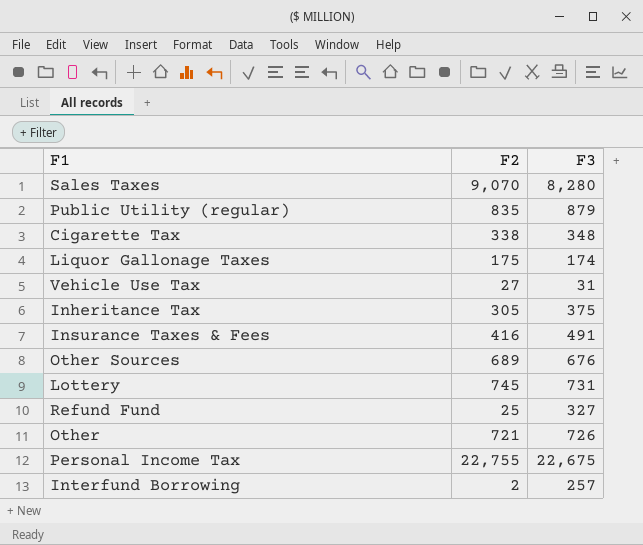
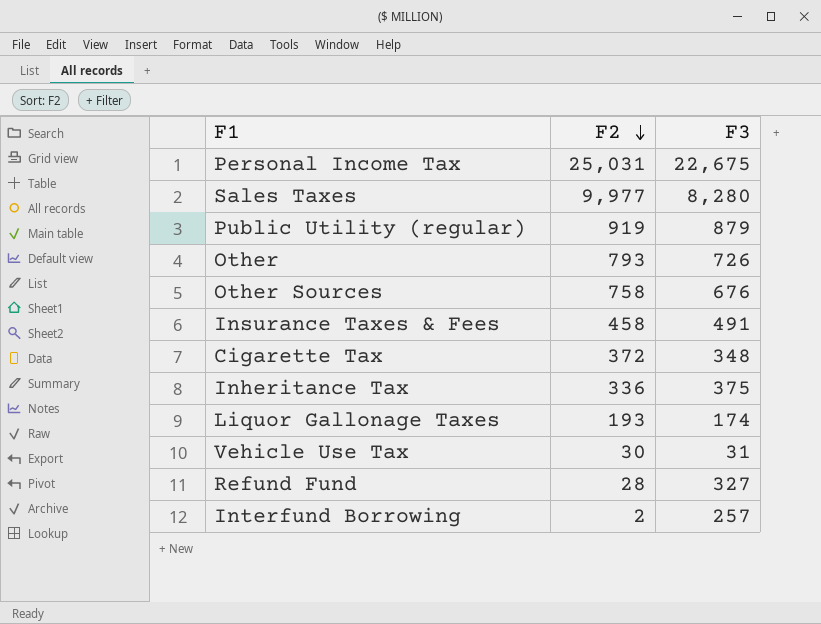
row order: none -> F2 descending
row Lottery: 745 | 731 -> none
Personal Income Tax | F2: 22,755 -> 25,031
Sales Taxes | F2: 9,070 -> 9,977
Public Utility (regular) | F2: 835 -> 919
Other | F2: 721 -> 793
Other Sources | F2: 689 -> 758
Insurance Taxes & Fees | F2: 416 -> 458
Cigarette Tax | F2: 338 -> 372
Inheritance Tax | F2: 305 -> 336
Liquor Gallonage Taxes | F2: 175 -> 193
Vehicle Use Tax | F2: 27 -> 30
Refund Fund | F2: 25 -> 28

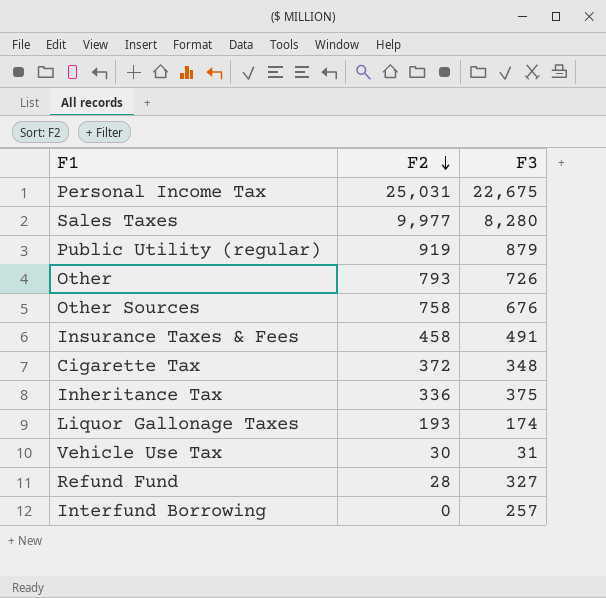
Interfund Borrowing | F2: 2 -> 0

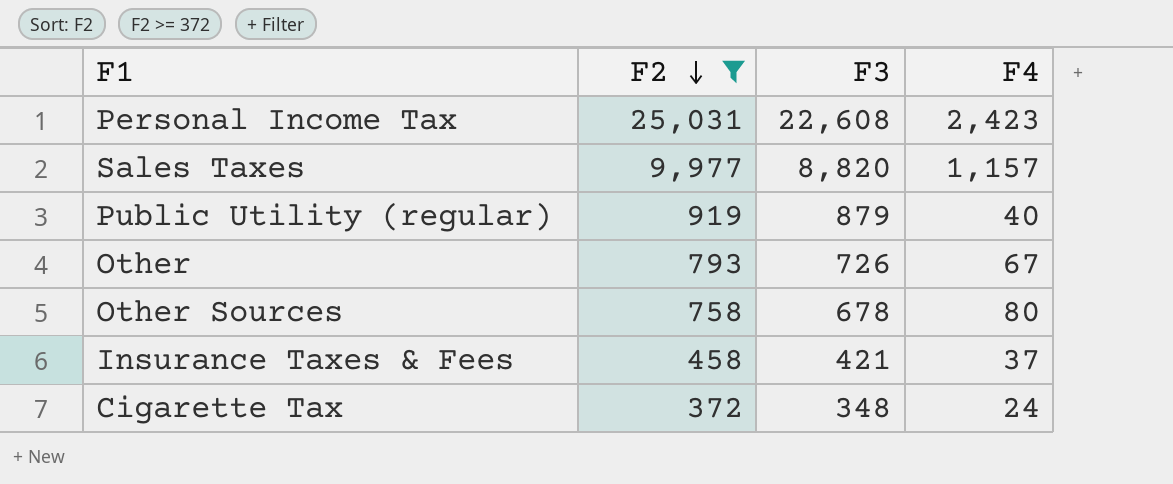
filter: none -> F2 >= 372
column F4 | formula: none -> [F2] - [F3]
Personal Income Tax | F3: 22,675 -> 22,608
Sales Taxes | F3: 8,280 -> 8,820
Other Sources | F3: 676 -> 678
Insurance Taxes & Fees | F3: 491 -> 421

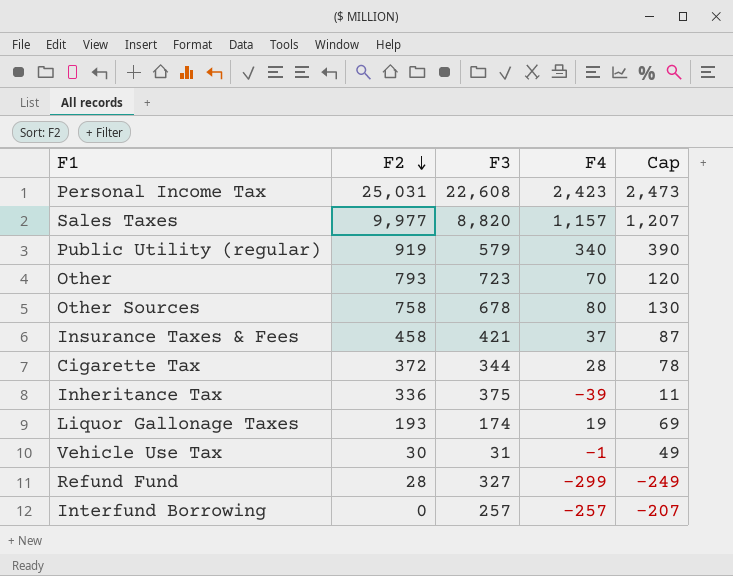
filter: F2 >= 372 -> none
column Cap | formula: none -> [F4] + 50
Public Utility (regular) | F3: 879 -> 579
Public Utility (regular) | F4: 40 -> 340
Other | F3: 726 -> 723
Other | F4: 67 -> 70
Cigarette Tax | F3: 348 -> 344
Cigarette Tax | F4: 24 -> 28

